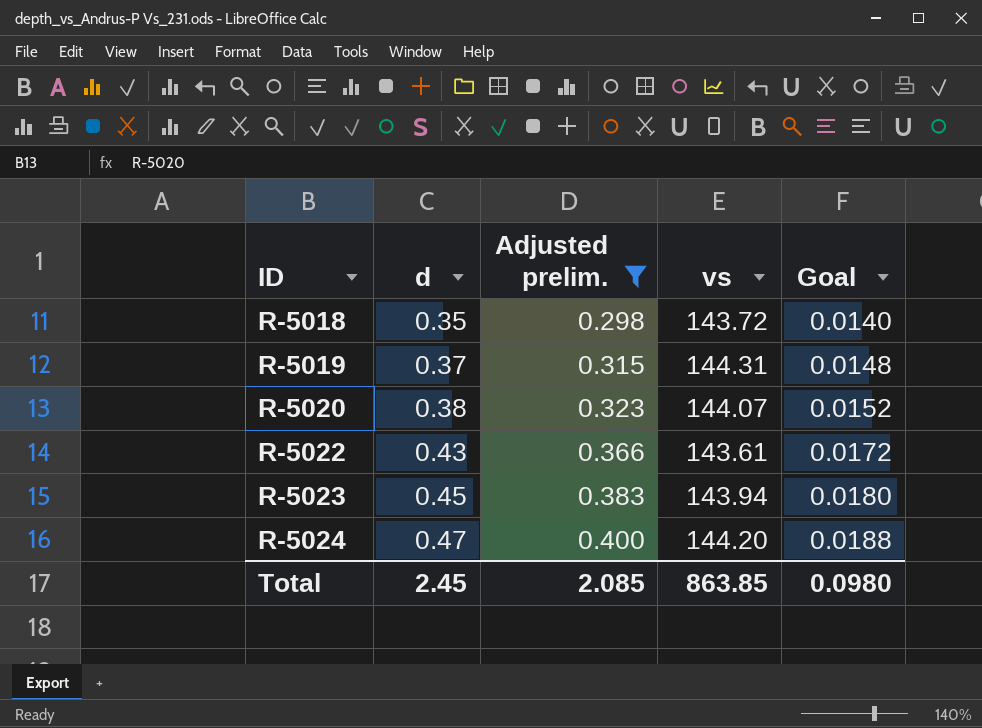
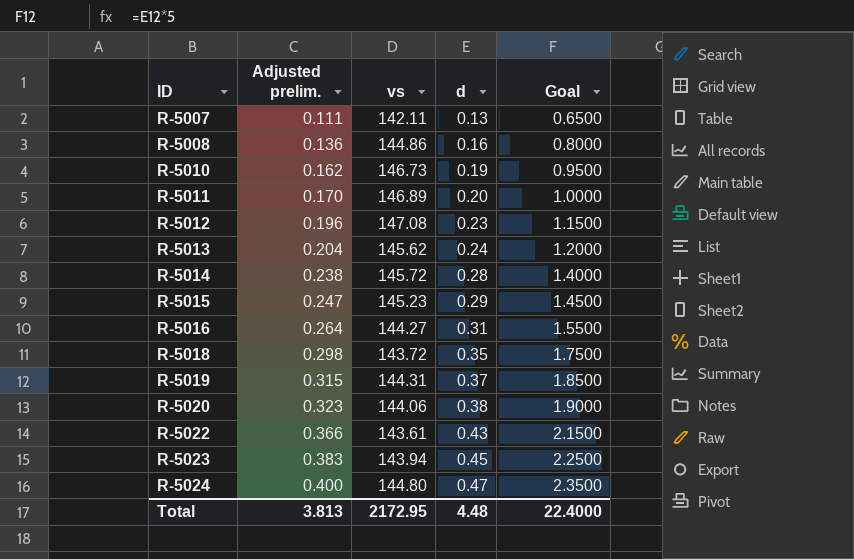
filter: Adjusted prelim. >= 0.298 -> none
column d | position: 2 -> 4
column Goal | formula: [d] * 0.04 -> [d] * 5
R-5020 | vs: 144.07 -> 144.06
R-5024 | vs: 144.20 -> 144.80
Total | Adjusted prelim.: 2.085 -> 3.813
Total | vs: 863.85 -> 2172.95
Total | d: 2.45 -> 4.48
Total | Goal: 0.0980 -> 22.4000

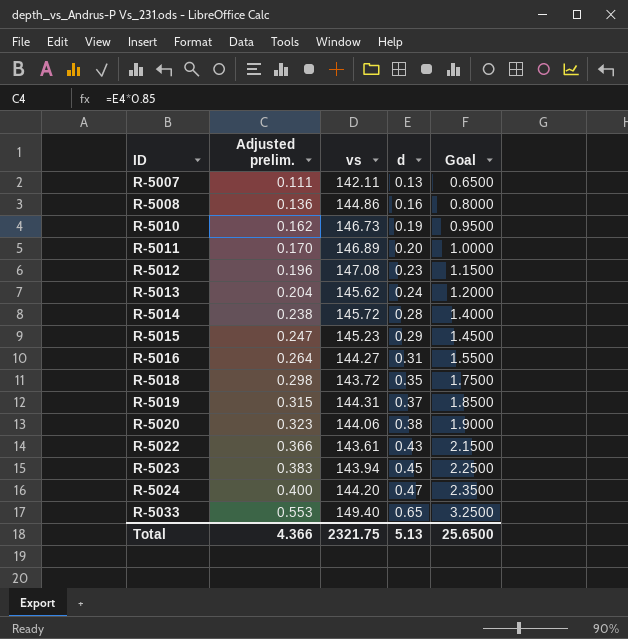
R-5024 | vs: 144.80 -> 144.20
row R-5033: none -> 0.553 | 149.40 | 0.65 | 3.2500
Total | Adjusted prelim.: 3.813 -> 4.366
Total | vs: 2172.95 -> 2321.75
Total | d: 4.48 -> 5.13
Total | Goal: 22.4000 -> 25.6500

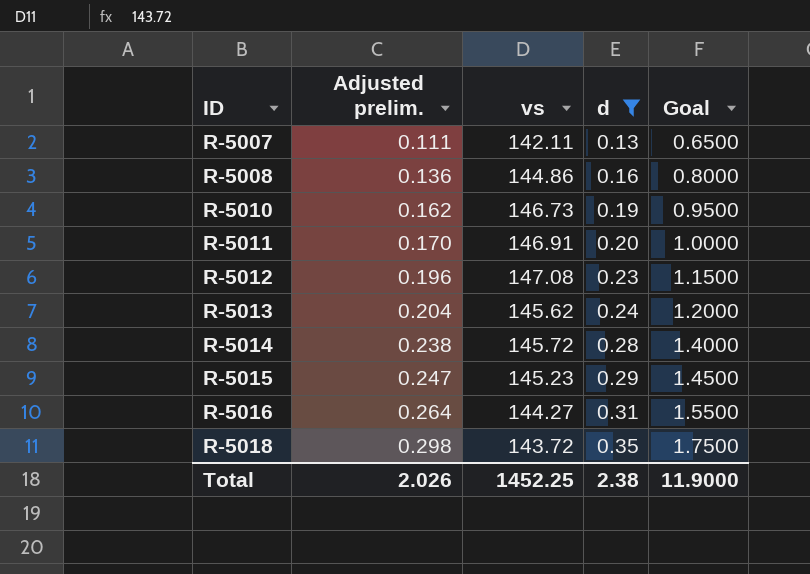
filter: none -> d <= 0.35
R-5011 | vs: 146.89 -> 146.91
Total | Adjusted prelim.: 4.366 -> 2.026
Total | vs: 2321.75 -> 1452.25
Total | d: 5.13 -> 2.38
Total | Goal: 25.6500 -> 11.9000

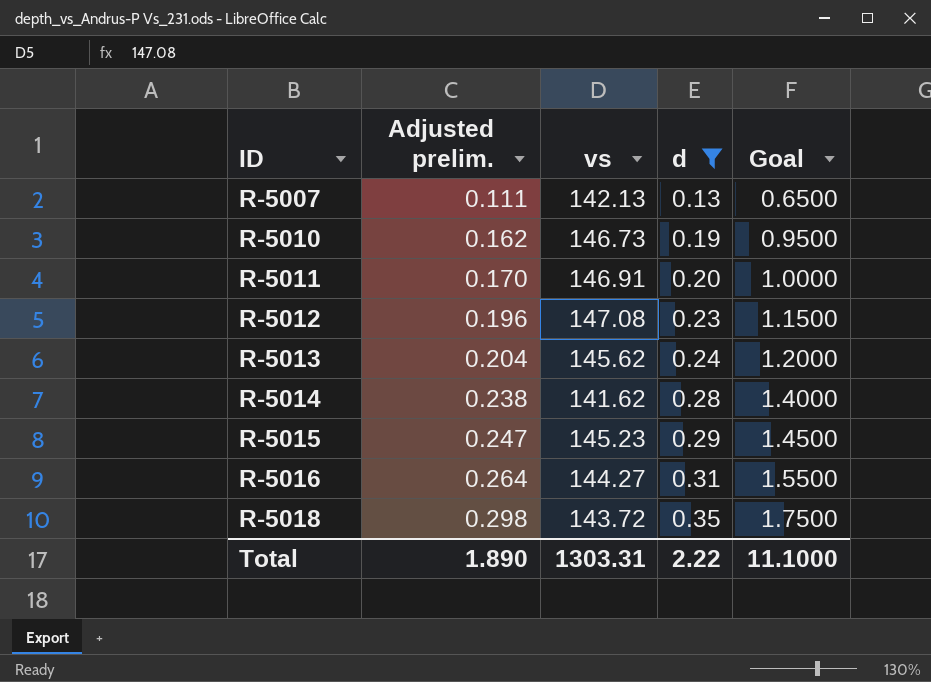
row R-5008: 0.136 | 144.86 | 0.16 | 0.8000 -> none
R-5007 | vs: 142.11 -> 142.13
R-5014 | vs: 145.72 -> 141.62
Total | Adjusted prelim.: 2.026 -> 1.890
Total | vs: 1452.25 -> 1303.31
Total | d: 2.38 -> 2.22
Total | Goal: 11.9000 -> 11.1000

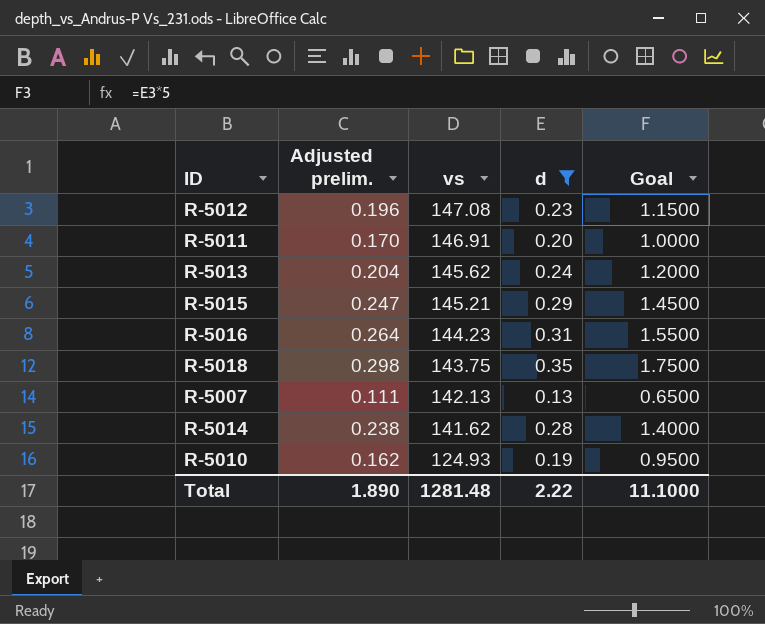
row order: ID ascending -> vs descending
R-5015 | vs: 145.23 -> 145.21
R-5016 | vs: 144.27 -> 144.23
R-5018 | vs: 143.72 -> 143.75
R-5010 | vs: 146.73 -> 124.93
Total | vs: 1303.31 -> 1281.48

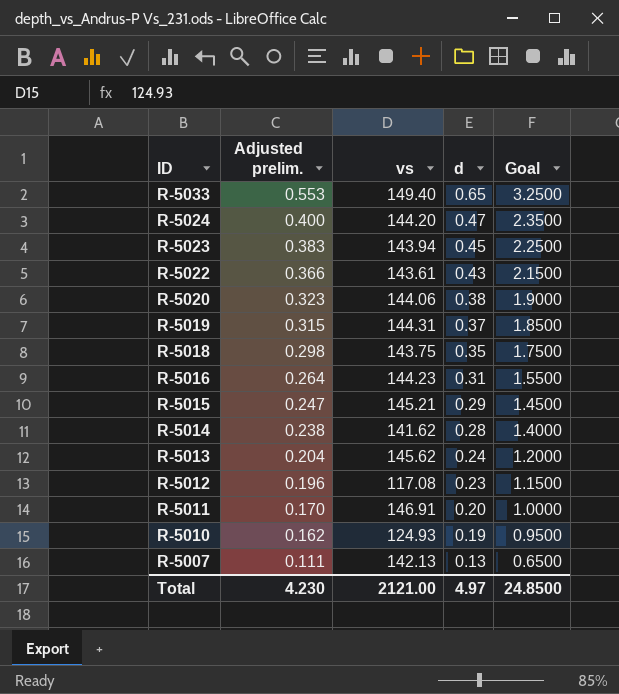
filter: d <= 0.35 -> none
row order: vs descending -> ID descending
R-5012 | vs: 147.08 -> 117.08
Total | Adjusted prelim.: 1.890 -> 4.230
Total | vs: 1281.48 -> 2121.00
Total | d: 2.22 -> 4.97
Total | Goal: 11.1000 -> 24.8500

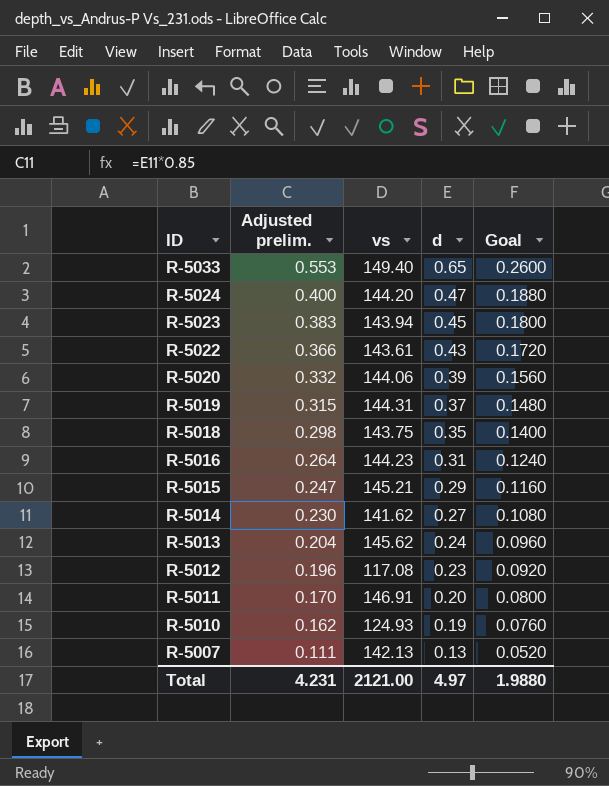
column Goal | formula: [d] * 5 -> [d] * 0.4
R-5020 | Adjusted prelim.: 0.323 -> 0.332
R-5020 | d: 0.38 -> 0.39
R-5014 | Adjusted prelim.: 0.238 -> 0.230
R-5014 | d: 0.28 -> 0.27
Total | Adjusted prelim.: 4.230 -> 4.231
Total | Goal: 24.8500 -> 1.9880

